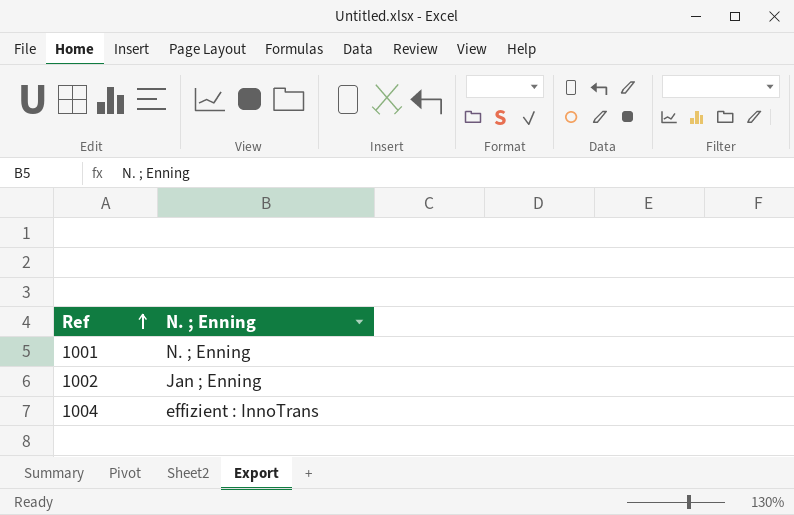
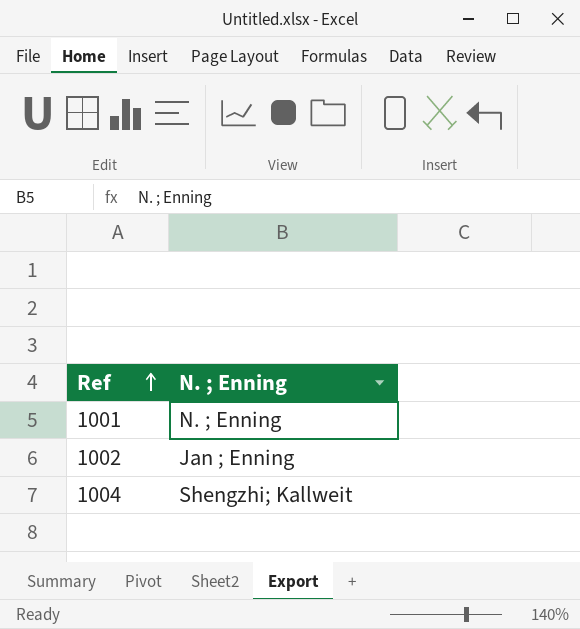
1004 | N. ; Enning: effizient : InnoTrans -> Shengzhi; Kallweit

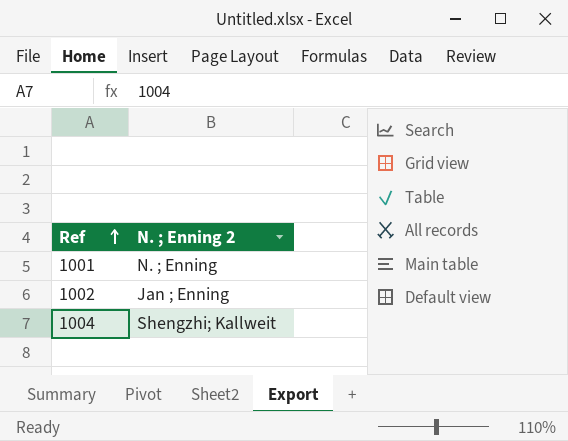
column name: N. ; Enning -> N. ; Enning 2

